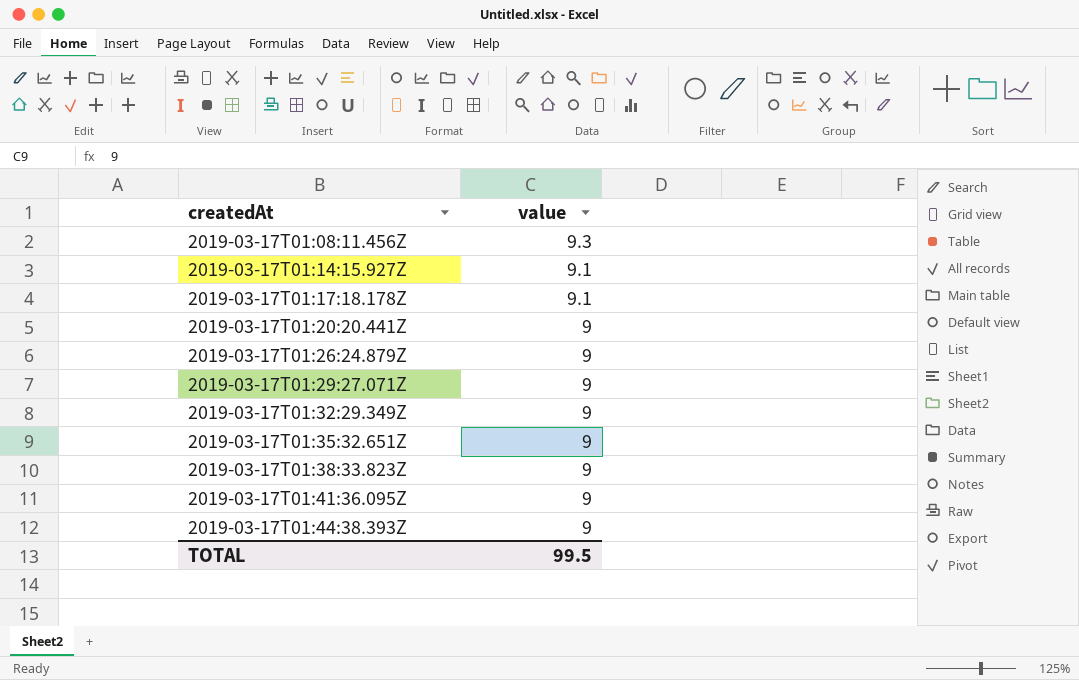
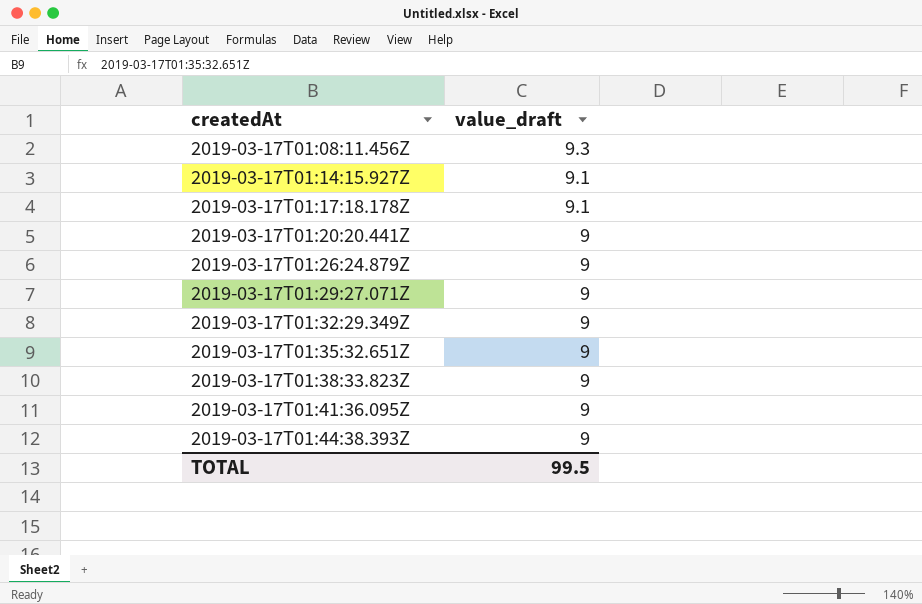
column name: value -> value_draft

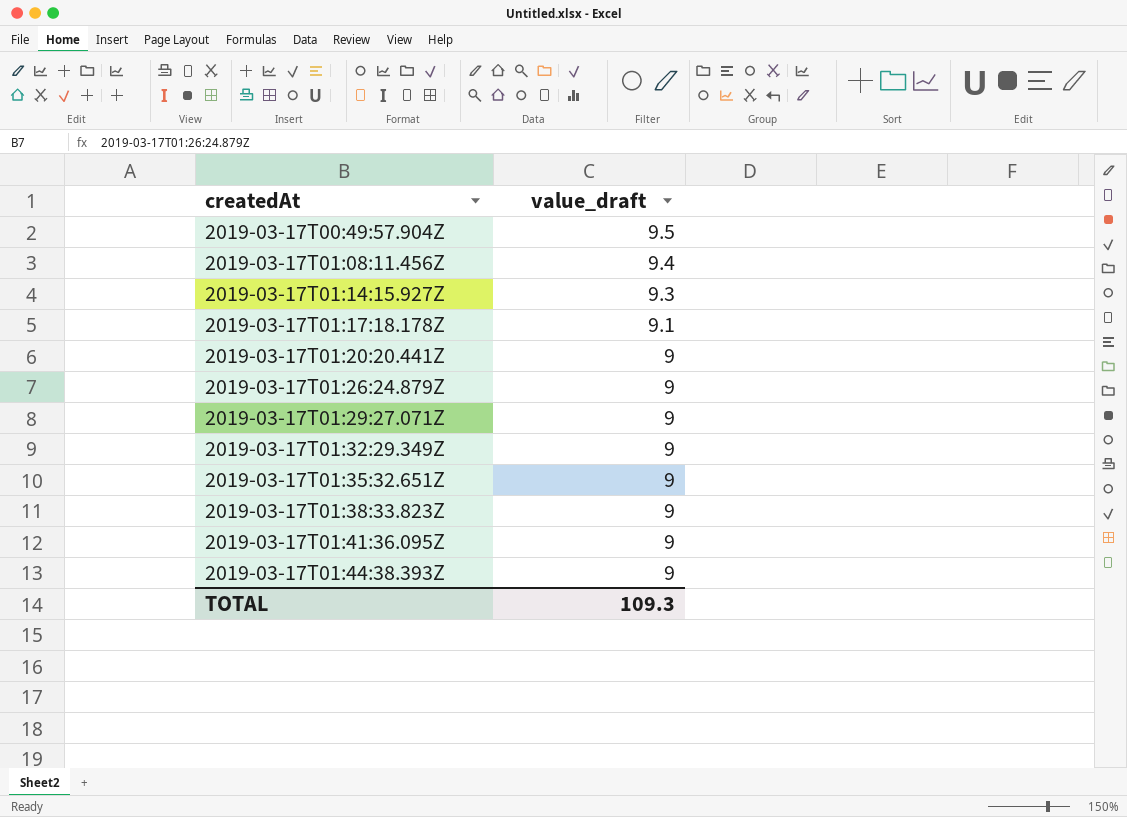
row 2019-03-17T00:49:57.904Z: none -> 9.5
2019-03-17T01:08:11.456Z | value_draft: 9.3 -> 9.4
2019-03-17T01:14:15.927Z | value_draft: 9.1 -> 9.3
TOTAL | value_draft: 99.5 -> 109.3

